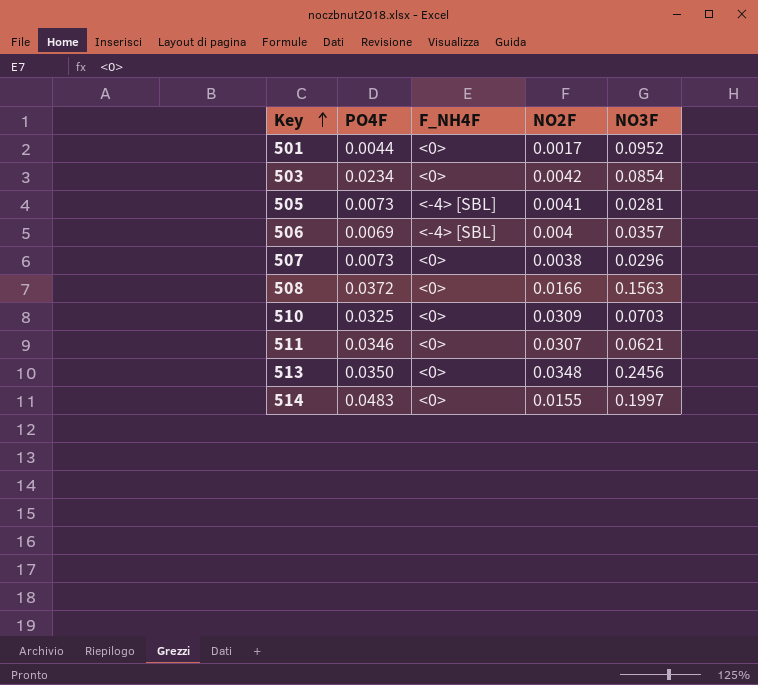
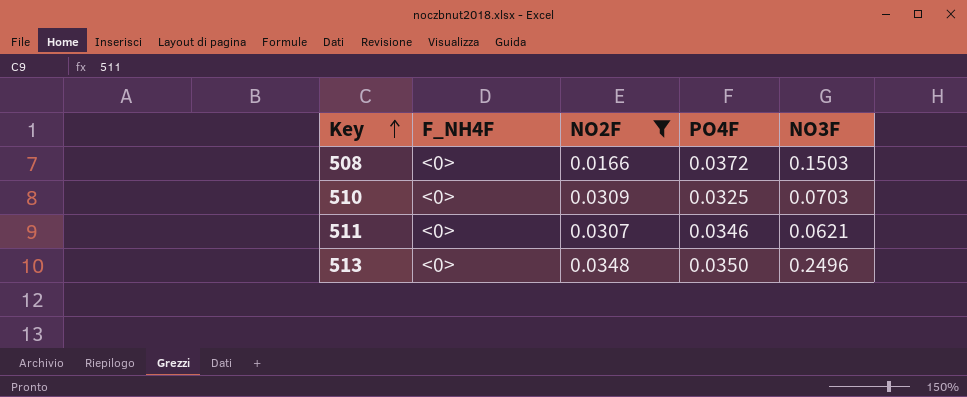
filter: none -> NO2F >= 0.0166
column PO4F | position: 2 -> 4
508 | NO3F: 0.1563 -> 0.1503
513 | NO3F: 0.2456 -> 0.2496

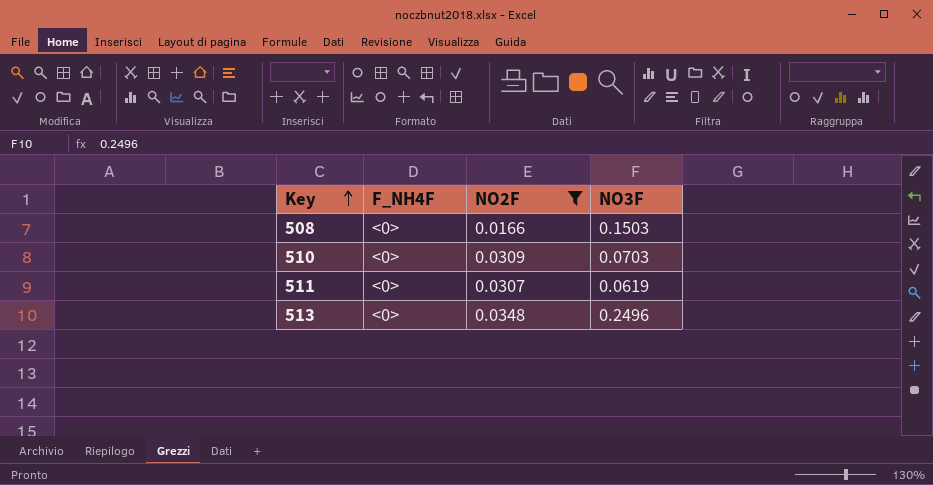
column PO4F | position: 4 -> none
511 | NO3F: 0.0621 -> 0.0619

